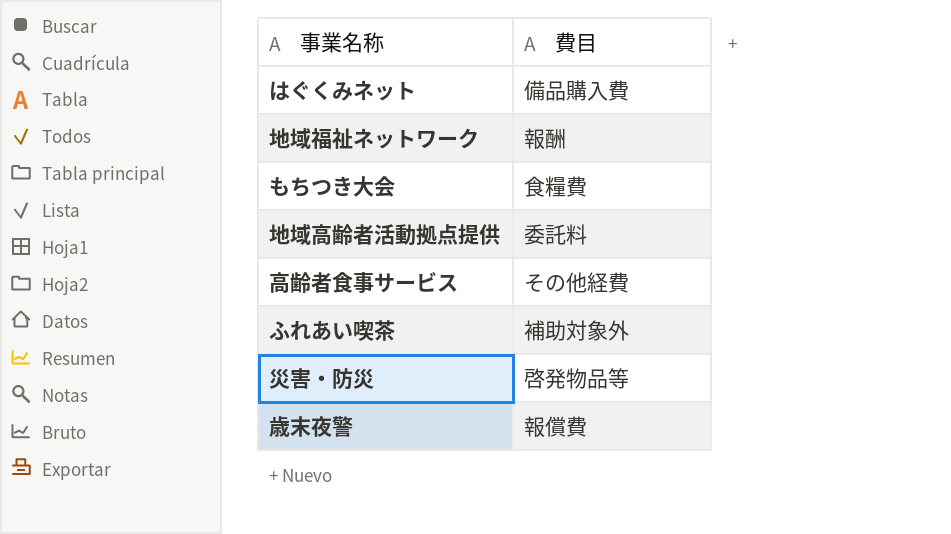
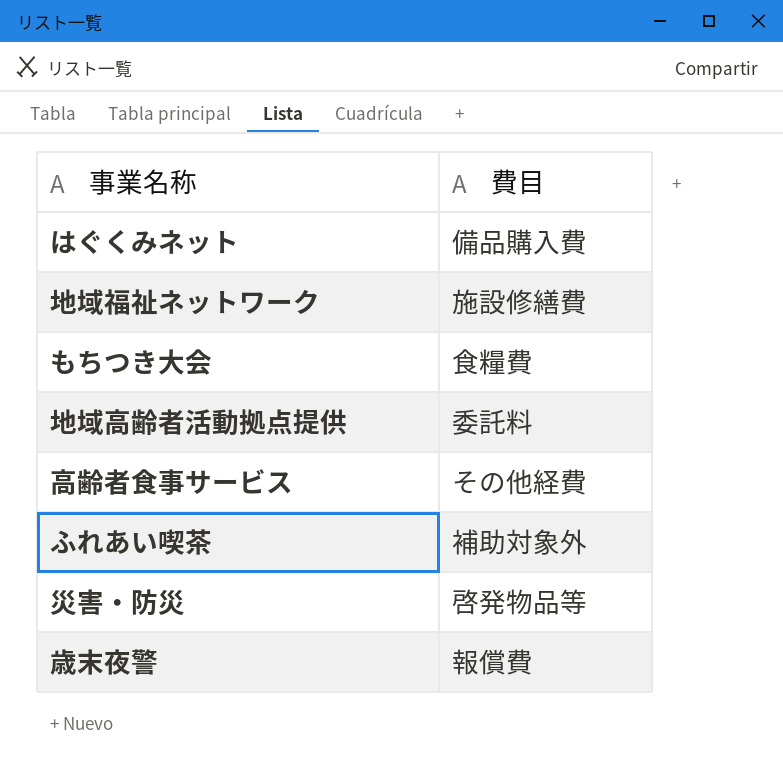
地域福祉ネットワーク | 費目: 報酬 -> 施設修繕費

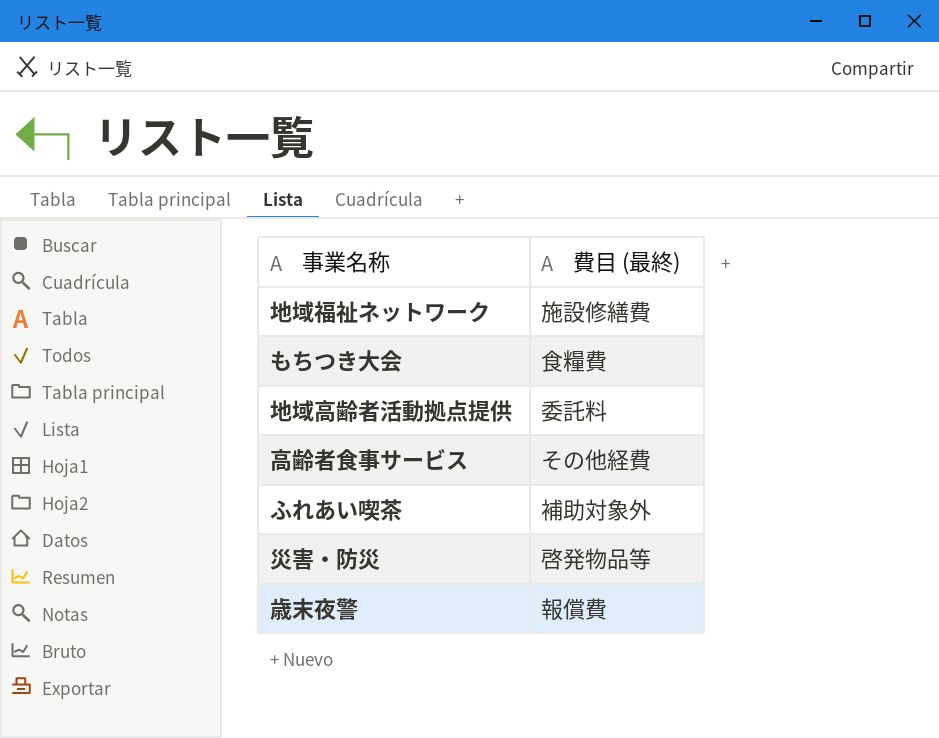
column name: 費目 -> 費目 (最終)
row はぐくみネット: 備品購入費 -> none

